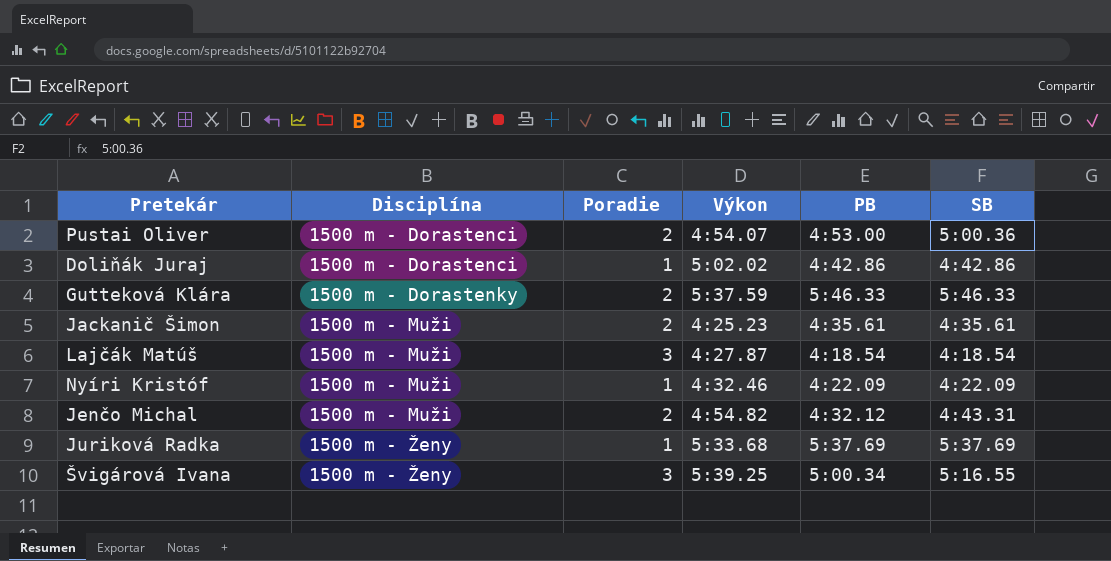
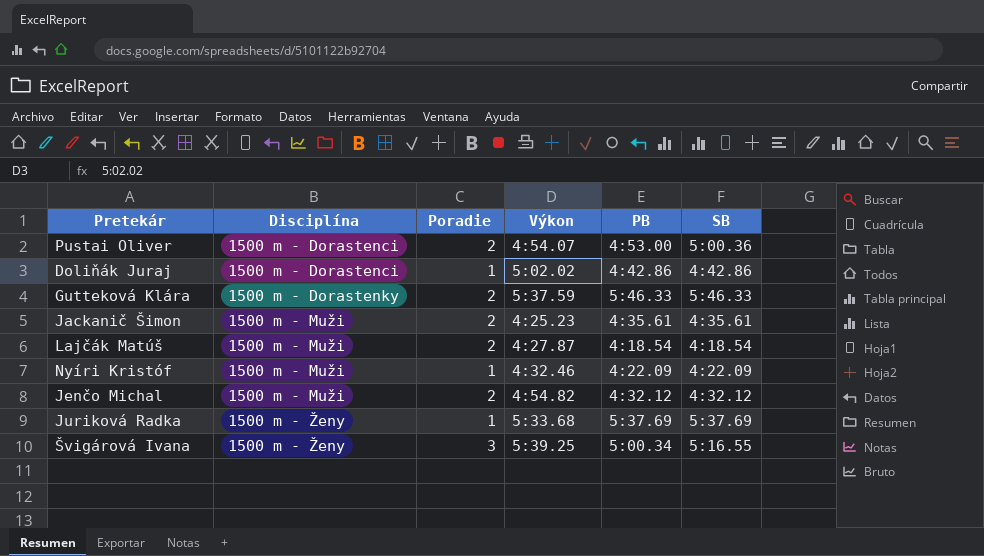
Lajčák Matúš | Poradie: 3 -> 2
Jenčo Michal | SB: 4:43.31 -> 4:32.12

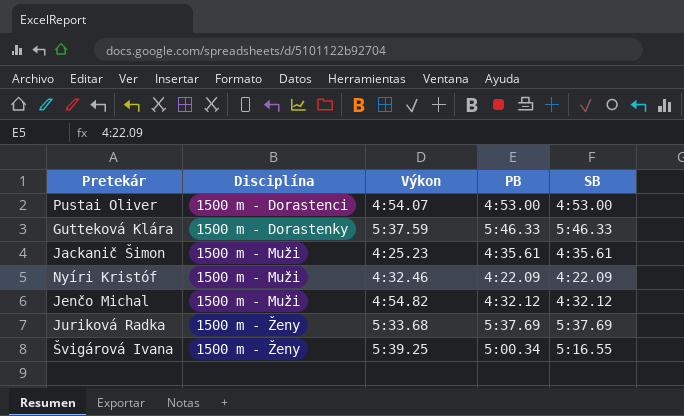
column Poradie | position: 3 -> none
row Doliňák Juraj: 1500 m - Dorastenci | 1 | 5:02.02 | 4:42.86 | 4:42.86 -> none
row Lajčák Matúš: 1500 m - Muži | 2 | 4:27.87 | 4:18.54 | 4:18.54 -> none
Pustai Oliver | SB: 5:00.36 -> 4:53.00

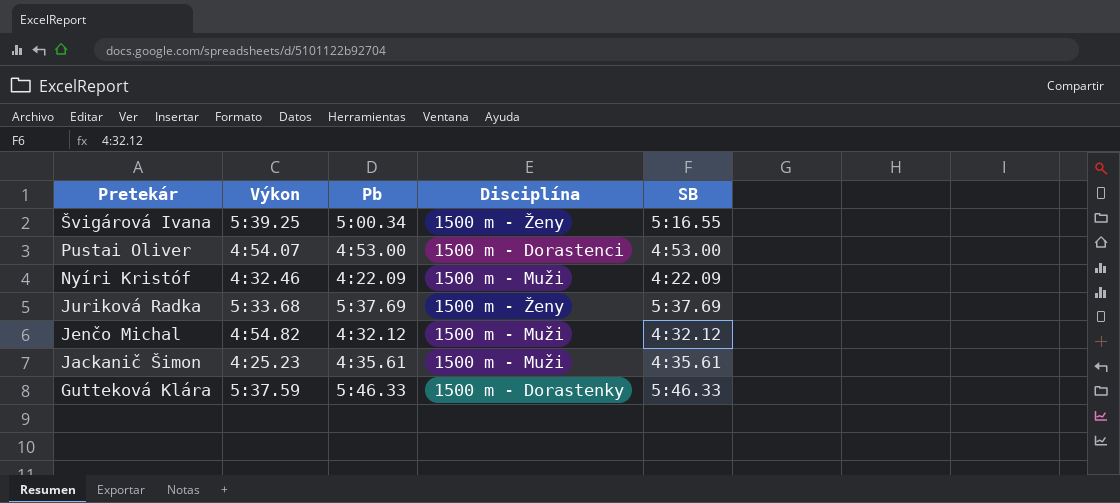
row order: Disciplína ascending -> Pretekár descending
column name: PB -> Pb
column Disciplína | position: 2 -> 4

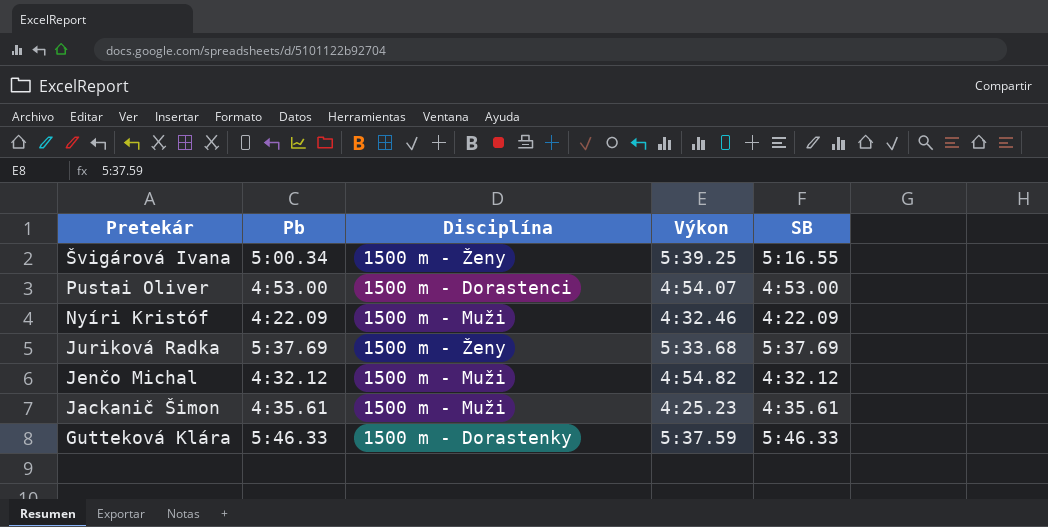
column Výkon | position: 2 -> 4

